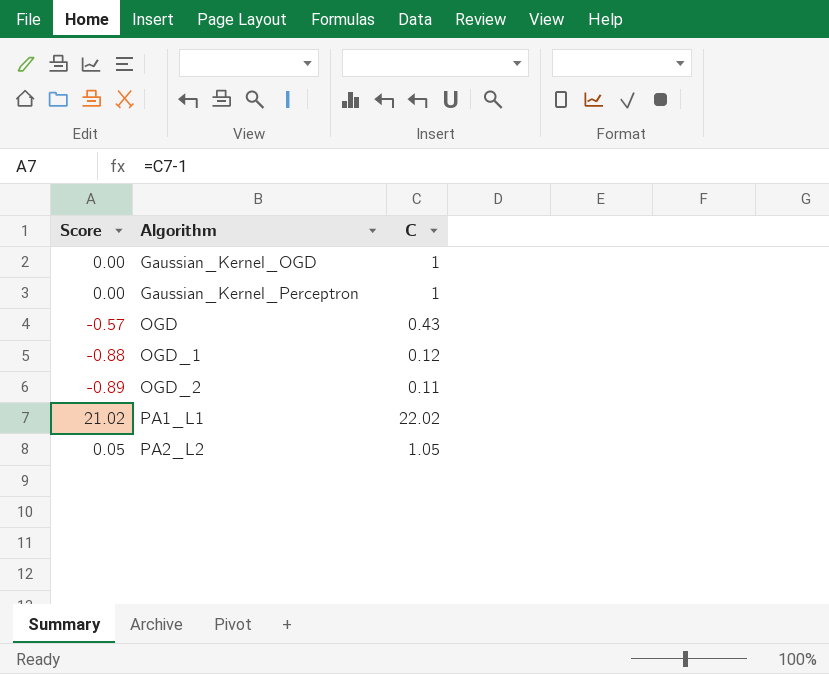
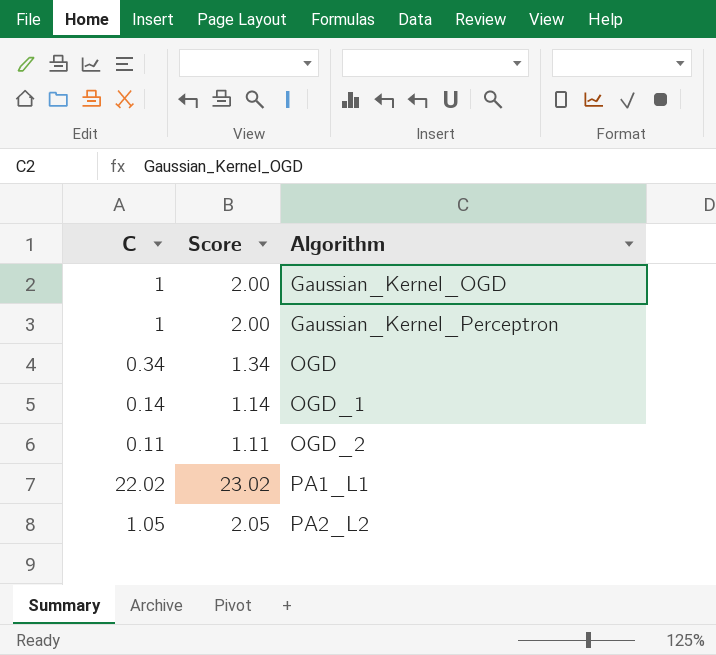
column C | position: 3 -> 1
column Score | formula: [C] - 1 -> [C] + 1
OGD | C: 0.43 -> 0.34
OGD_1 | C: 0.12 -> 0.14

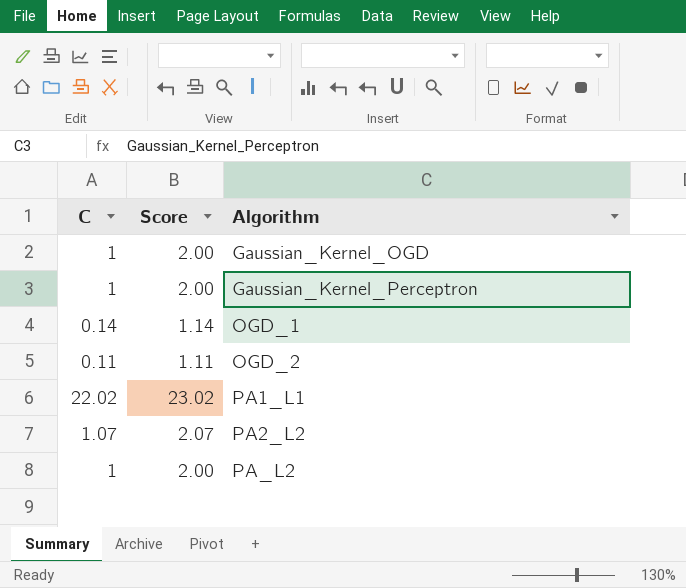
row OGD: 0.34 | 1.34 -> none
PA2_L2 | C: 1.05 -> 1.07
PA2_L2 | Score: 2.05 -> 2.07
row PA_L2: none -> 1 | 2.00

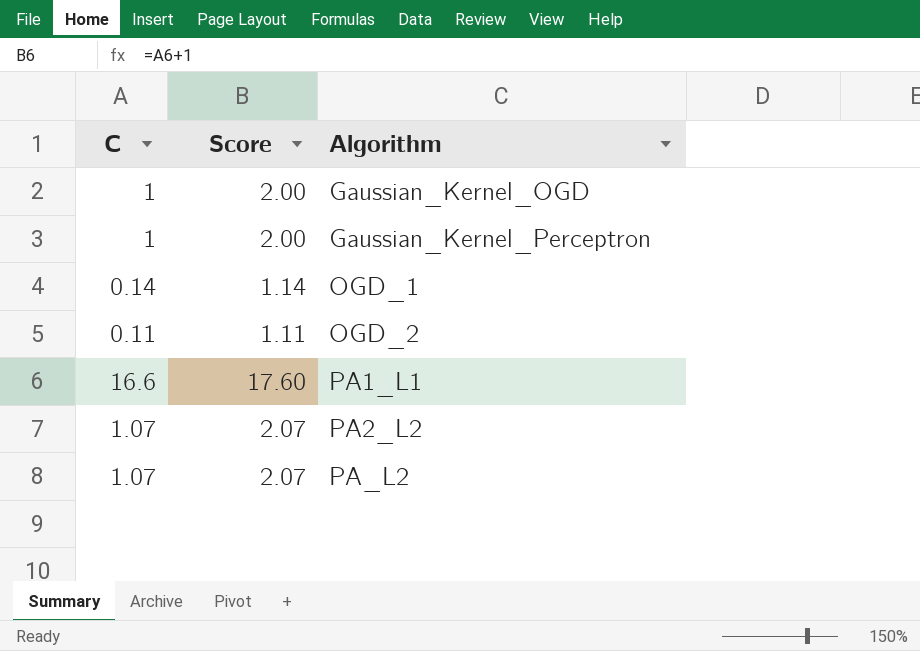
PA1_L1 | C: 22.02 -> 16.6
PA1_L1 | Score: 23.02 -> 17.60
PA_L2 | C: 1 -> 1.07
PA_L2 | Score: 2.00 -> 2.07

